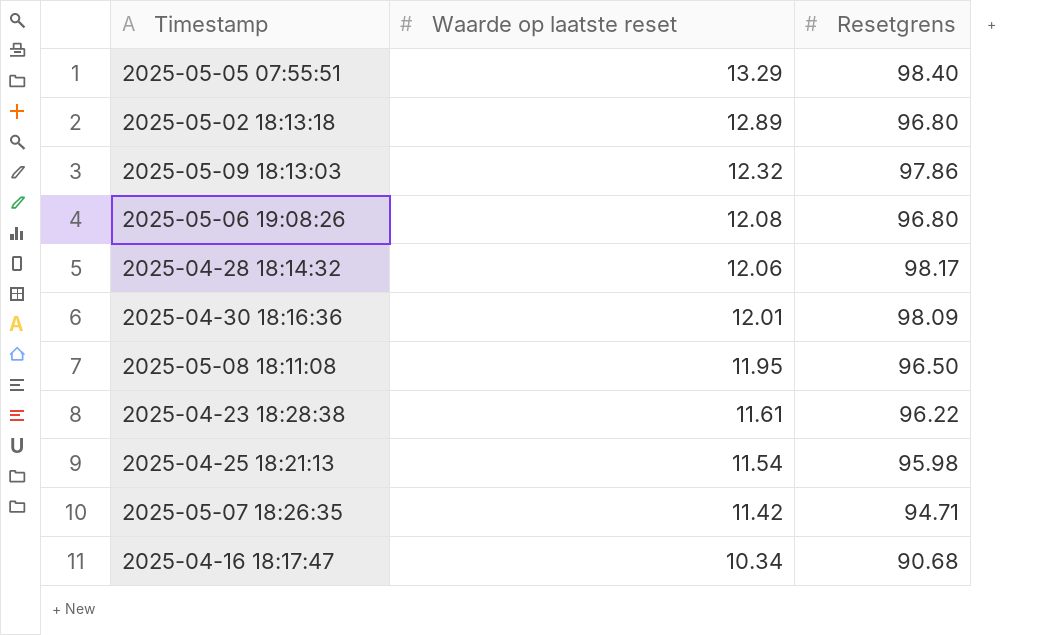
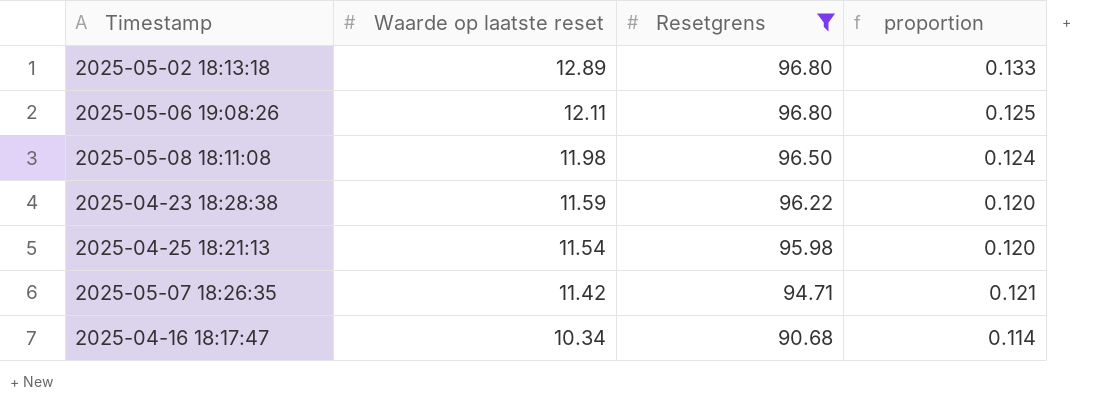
filter: none -> Resetgrens <= 96.80
column proportion | formula: none -> [Waarde op laatste reset] / [Resetgrens]
2025-05-06 19:08:26 | Waarde op laatste reset: 12.08 -> 12.11
2025-05-08 18:11:08 | Waarde op laatste reset: 11.95 -> 11.98
2025-04-23 18:28:38 | Waarde op laatste reset: 11.61 -> 11.59

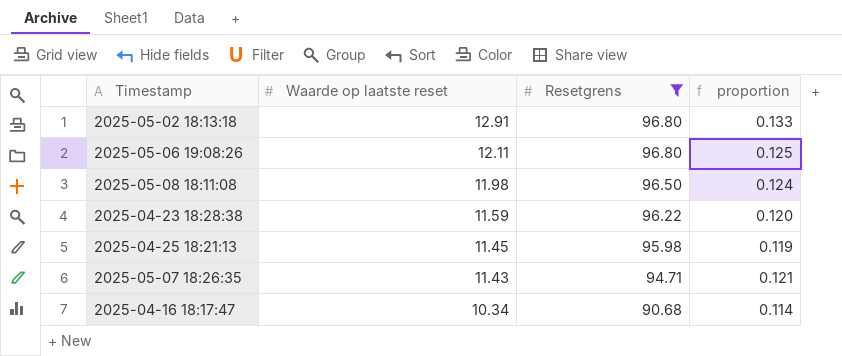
2025-05-02 18:13:18 | Waarde op laatste reset: 12.89 -> 12.91
2025-04-25 18:21:13 | Waarde op laatste reset: 11.54 -> 11.45
2025-04-25 18:21:13 | proportion: 0.120 -> 0.119
2025-05-07 18:26:35 | Waarde op laatste reset: 11.42 -> 11.43

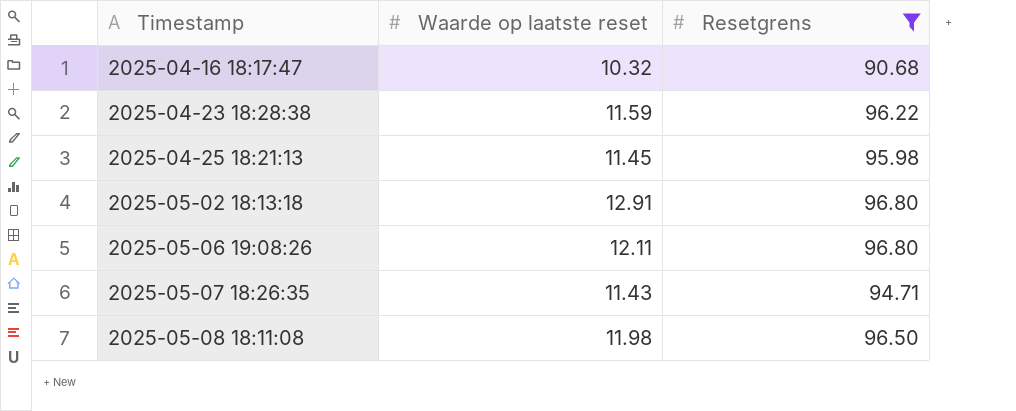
row order: Waarde op laatste reset descending -> Timestamp ascending
column proportion | formula: [Waarde op laatste reset] / [Resetgrens] -> none
2025-04-16 18:17:47 | Waarde op laatste reset: 10.34 -> 10.32

